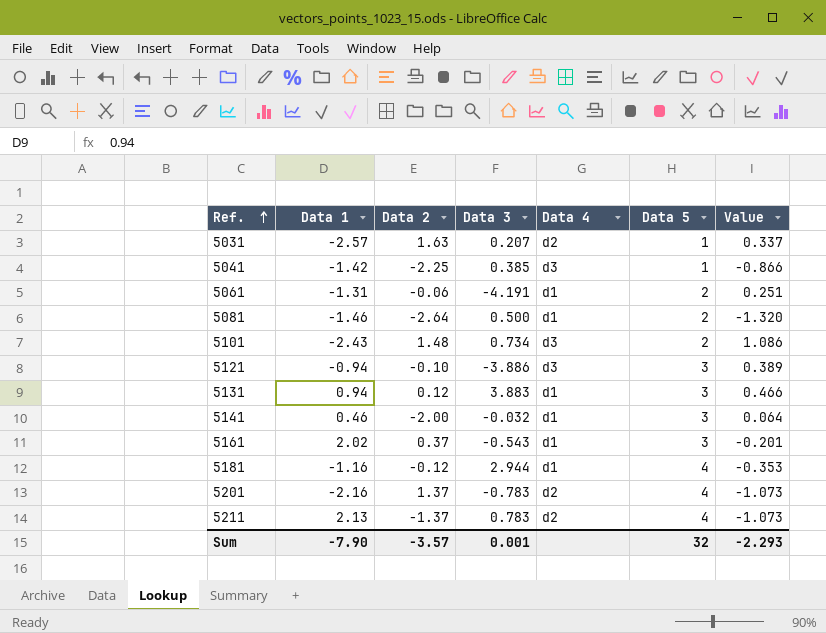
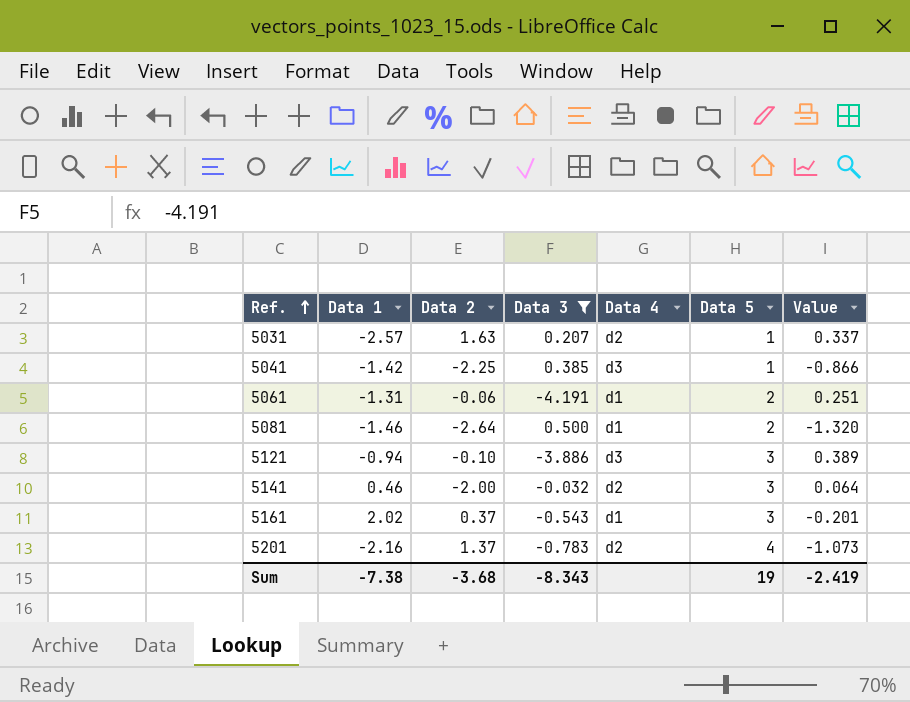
filter: none -> Data 3 <= 0.500
5141 | Data 4: d1 -> d2
Sum | Data 1: -7.90 -> -7.38
Sum | Data 2: -3.57 -> -3.68
Sum | Data 3: 0.001 -> -8.343
Sum | Data 5: 32 -> 19
Sum | Value: -2.293 -> -2.419

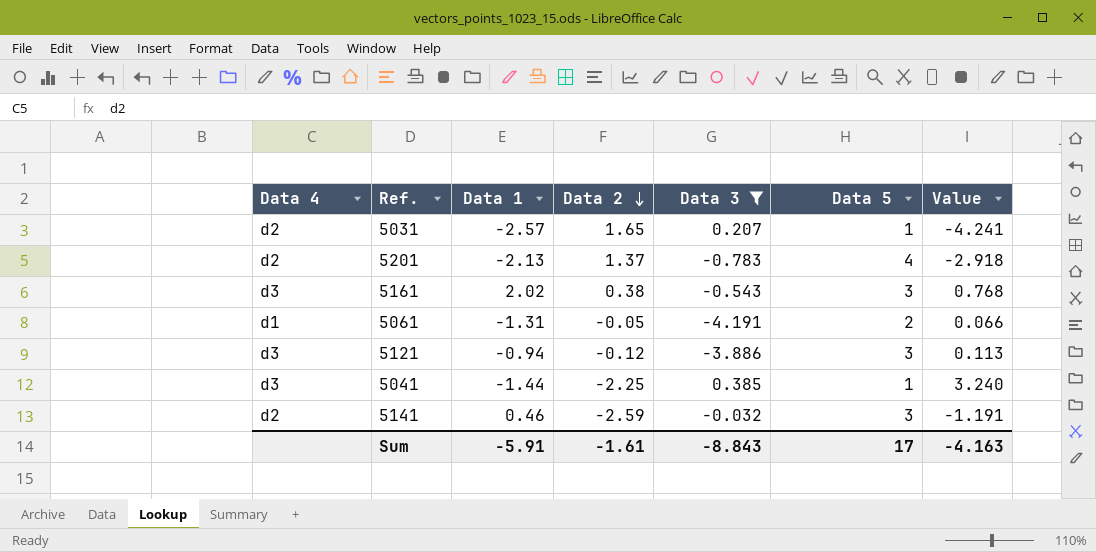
row order: Ref. ascending -> Data 2 descending
column Data 4 | position: 5 -> 1
column Value | formula: [Data 2] * [Data 3] -> [Data 1] * [Data 2]
row 5081: -1.46 | -2.64 | 0.500 | d1 | 2 | -1.320 -> none
5031 | Data 2: 1.63 -> 1.65
5201 | Data 1: -2.16 -> -2.13
5161 | Data 4: d1 -> d3
5161 | Data 2: 0.37 -> 0.38
5061 | Data 2: -0.06 -> -0.05
5121 | Data 2: -0.10 -> -0.12
5041 | Data 1: -1.42 -> -1.44
5141 | Data 2: -2.00 -> -2.59
Sum | Data 1: -7.38 -> -5.91
Sum | Data 2: -3.68 -> -1.61
Sum | Data 3: -8.343 -> -8.843
Sum | Data 5: 19 -> 17
Sum | Value: -2.419 -> -4.163

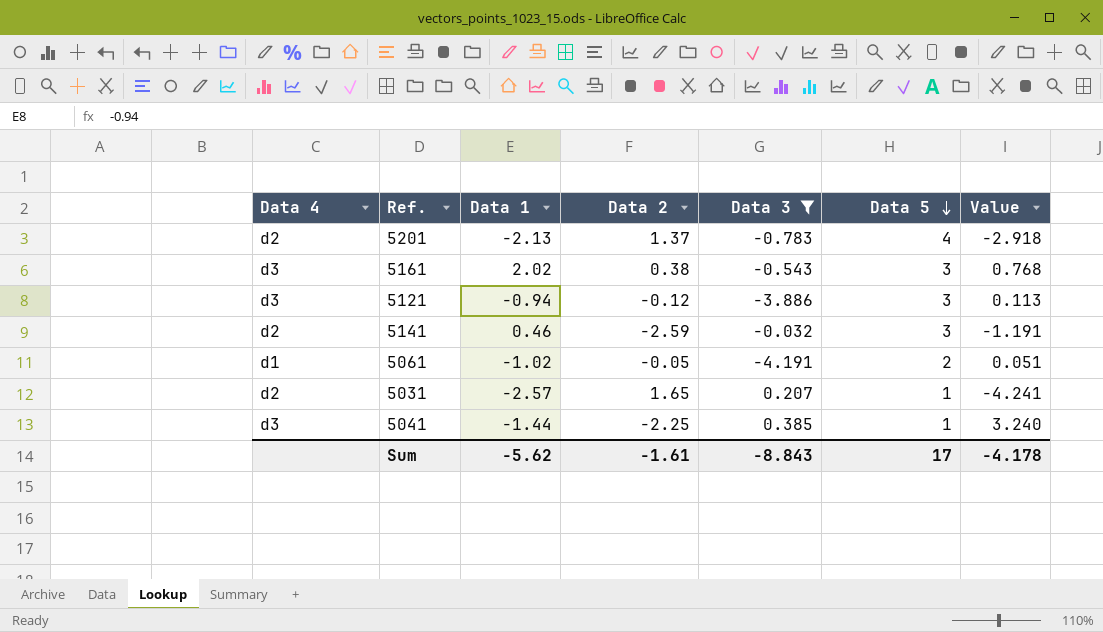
row order: Data 2 descending -> Data 5 descending
5061 | Data 1: -1.31 -> -1.02
5061 | Value: 0.066 -> 0.051
Sum | Data 1: -5.91 -> -5.62
Sum | Value: -4.163 -> -4.178

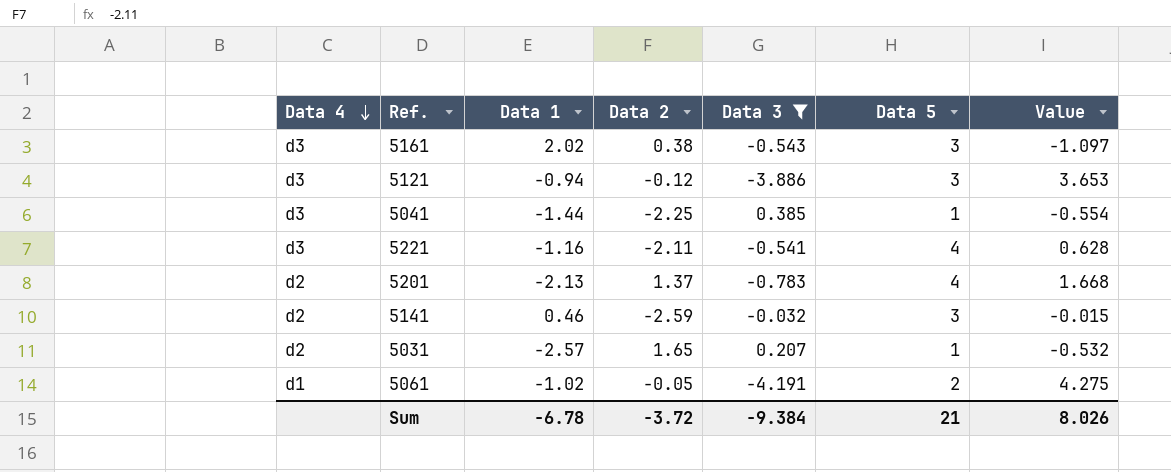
row order: Data 5 descending -> Data 4 descending
column Value | formula: [Data 1] * [Data 2] -> [Data 1] * [Data 3]
row 5221: none -> d3 | -1.16 | -2.11 | -0.541 | 4 | 0.628
Sum | Data 1: -5.62 -> -6.78
Sum | Data 2: -1.61 -> -3.72
Sum | Data 3: -8.843 -> -9.384
Sum | Data 5: 17 -> 21
Sum | Value: -4.178 -> 8.026

